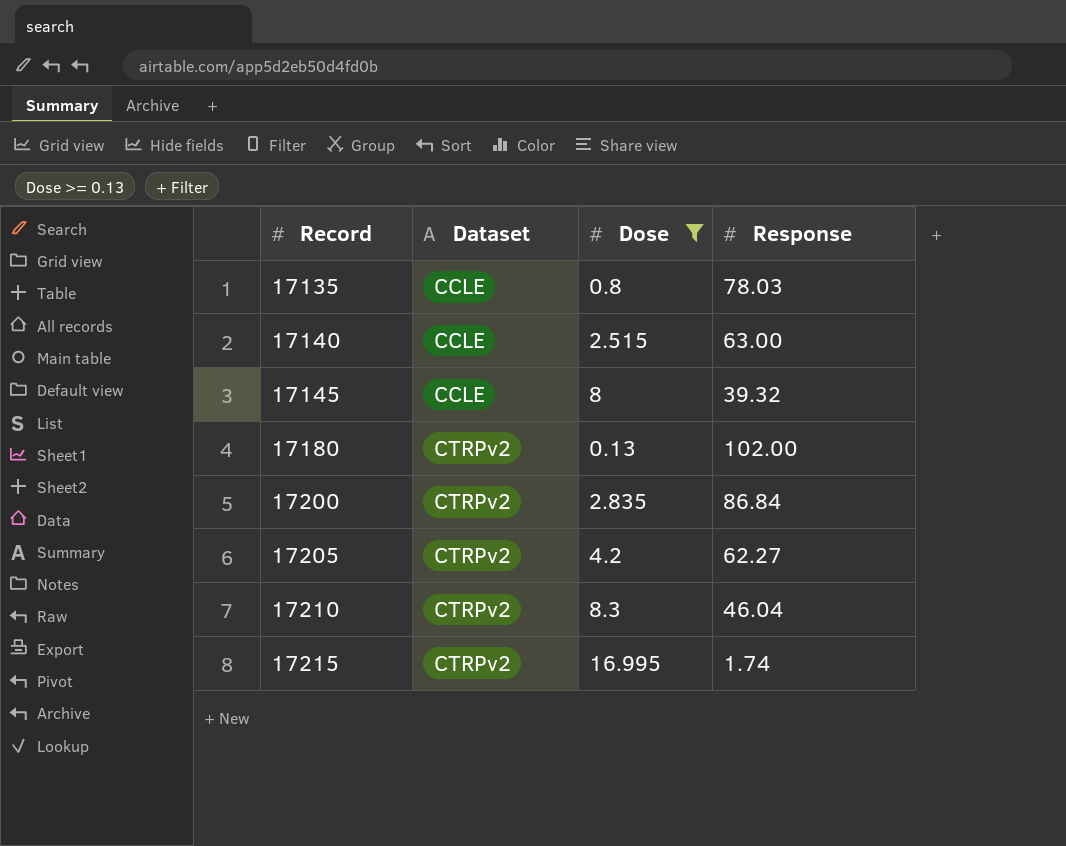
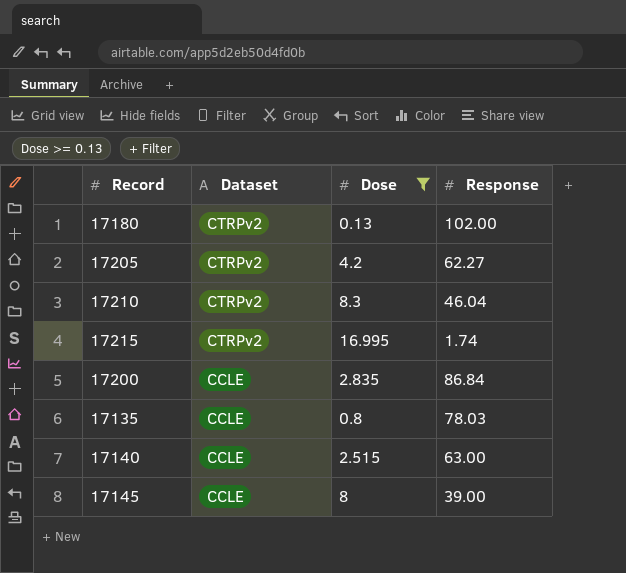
row order: Record ascending -> Dataset descending
17200 | Dataset: CTRPv2 -> CCLE
17145 | Response: 39.32 -> 39.00

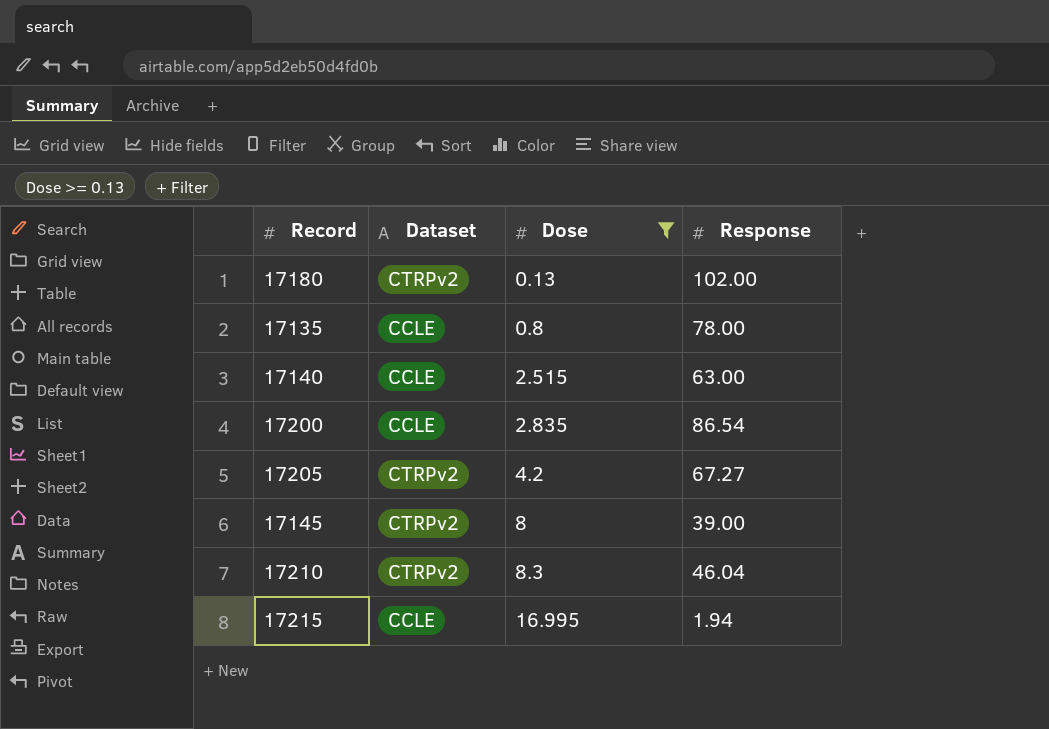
row order: Dataset descending -> Dose ascending
17135 | Response: 78.03 -> 78.00
17200 | Response: 86.84 -> 86.54
17205 | Response: 62.27 -> 67.27
17145 | Dataset: CCLE -> CTRPv2
17215 | Dataset: CTRPv2 -> CCLE
17215 | Response: 1.74 -> 1.94

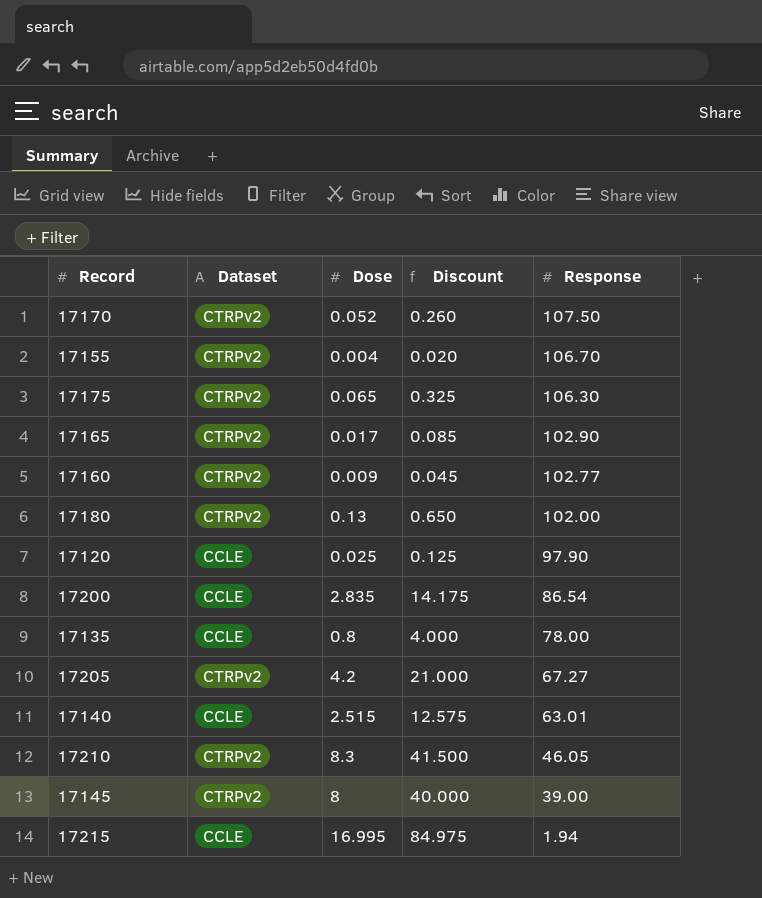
filter: Dose >= 0.13 -> none
row order: Dose ascending -> Response descending
column Discount | formula: none -> [Dose] * 5
17140 | Response: 63.00 -> 63.01
17210 | Response: 46.04 -> 46.05

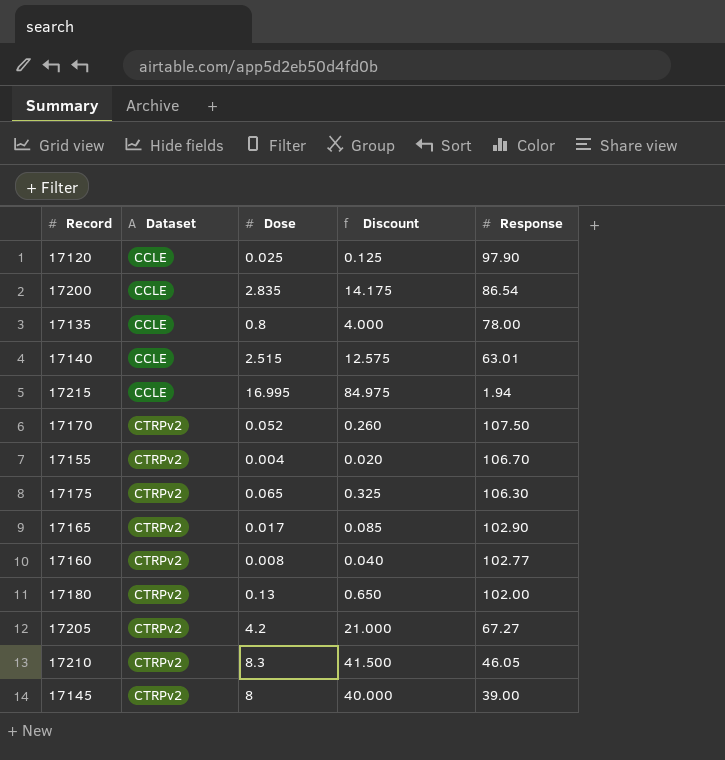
row order: Response descending -> Dataset ascending
17160 | Dose: 0.009 -> 0.008
17160 | Discount: 0.045 -> 0.040

